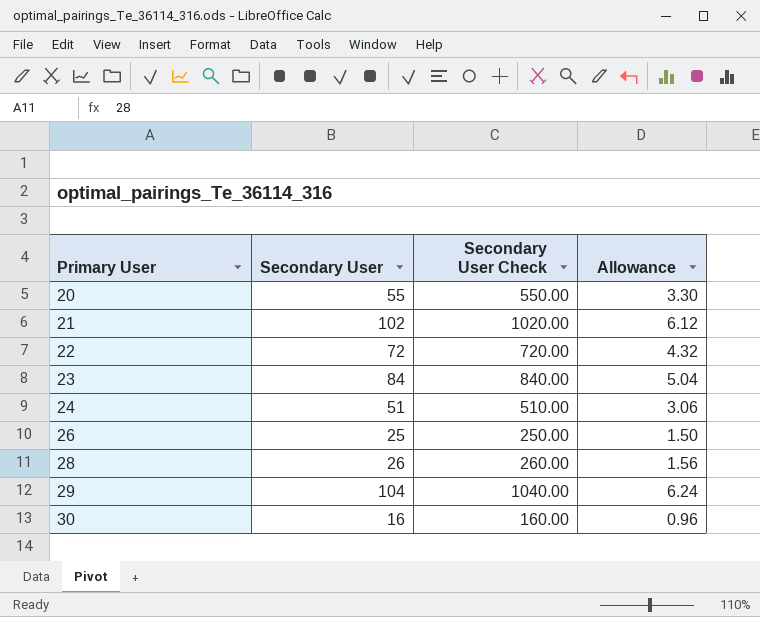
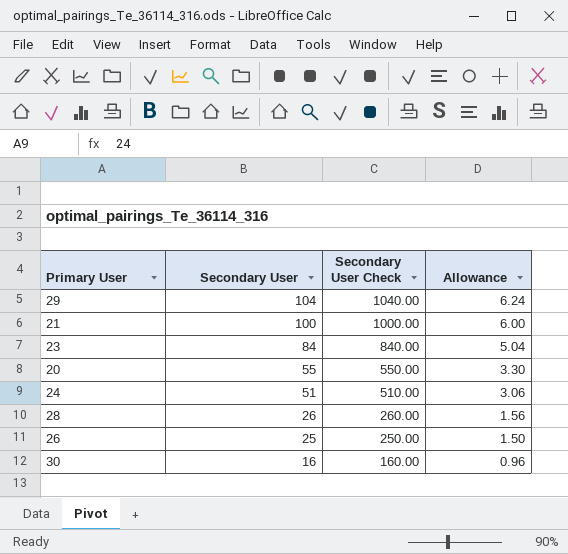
row order: Primary User ascending -> Secondary User descending
row 22: 72 | 720.00 | 4.32 -> none
21 | Secondary User: 102 -> 100
21 | Secondary User Check: 1020.00 -> 1000.00
21 | Allowance: 6.12 -> 6.00

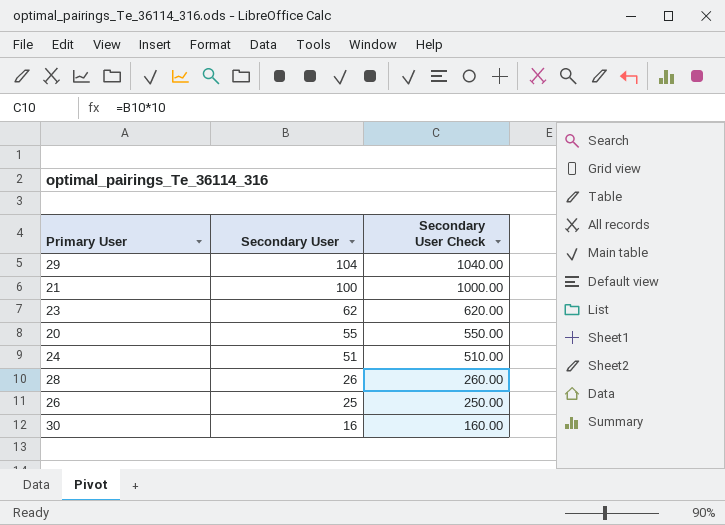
column Allowance | formula: [Secondary User] * 0.06 -> none
23 | Secondary User: 84 -> 62
23 | Secondary User Check: 840.00 -> 620.00

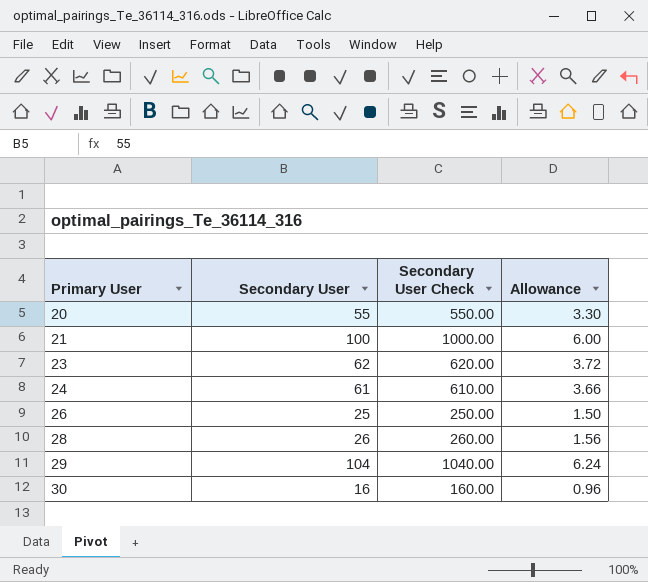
row order: Secondary User descending -> Primary User ascending
column Allowance | formula: none -> [Secondary User] * 0.06
24 | Secondary User: 51 -> 61
24 | Secondary User Check: 510.00 -> 610.00

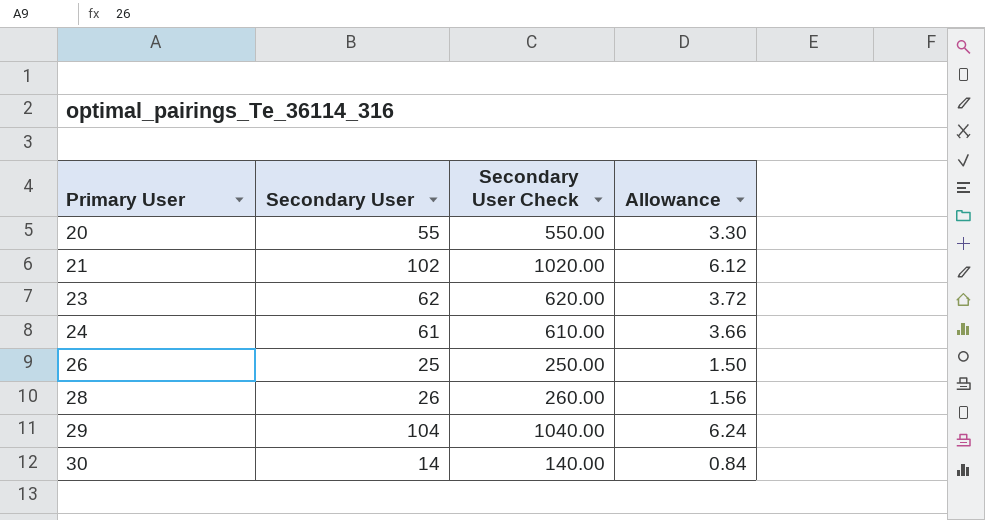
21 | Secondary User: 100 -> 102
21 | Secondary User Check: 1000.00 -> 1020.00
21 | Allowance: 6.00 -> 6.12
30 | Secondary User: 16 -> 14
30 | Secondary User Check: 160.00 -> 140.00
30 | Allowance: 0.96 -> 0.84

